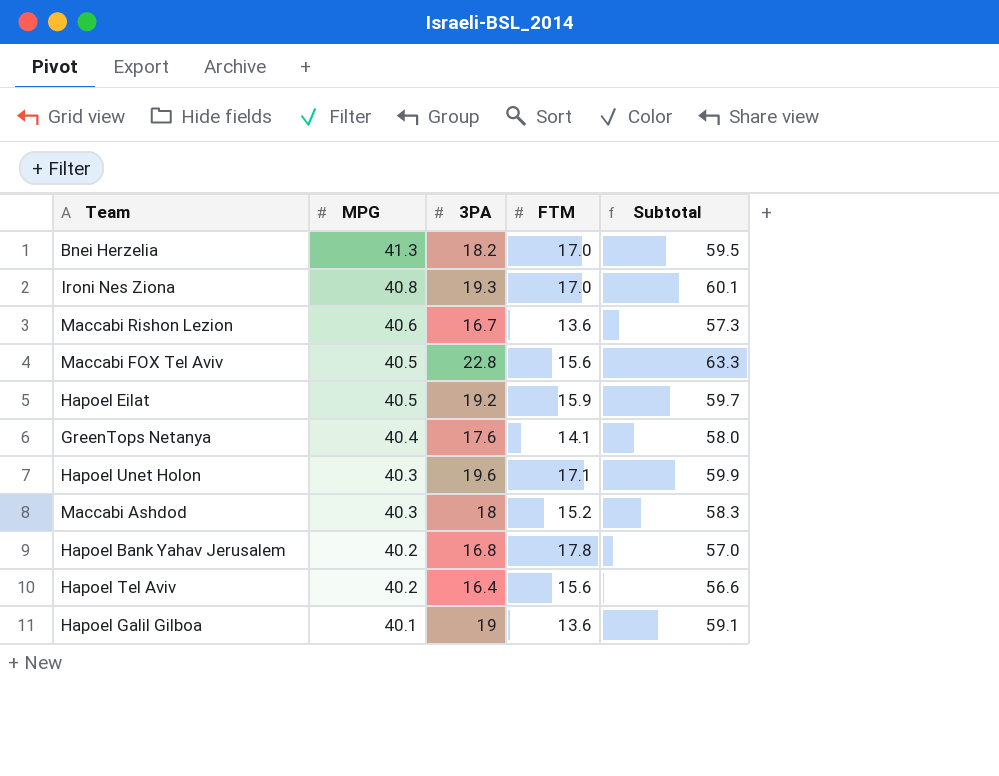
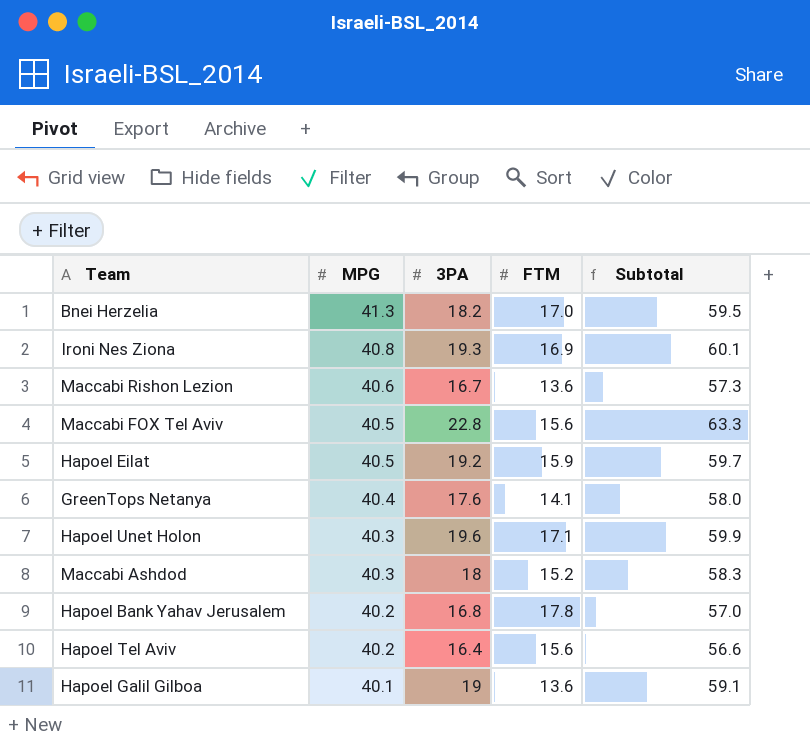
Ironi Nes Ziona | FTM: 17.0 -> 16.9

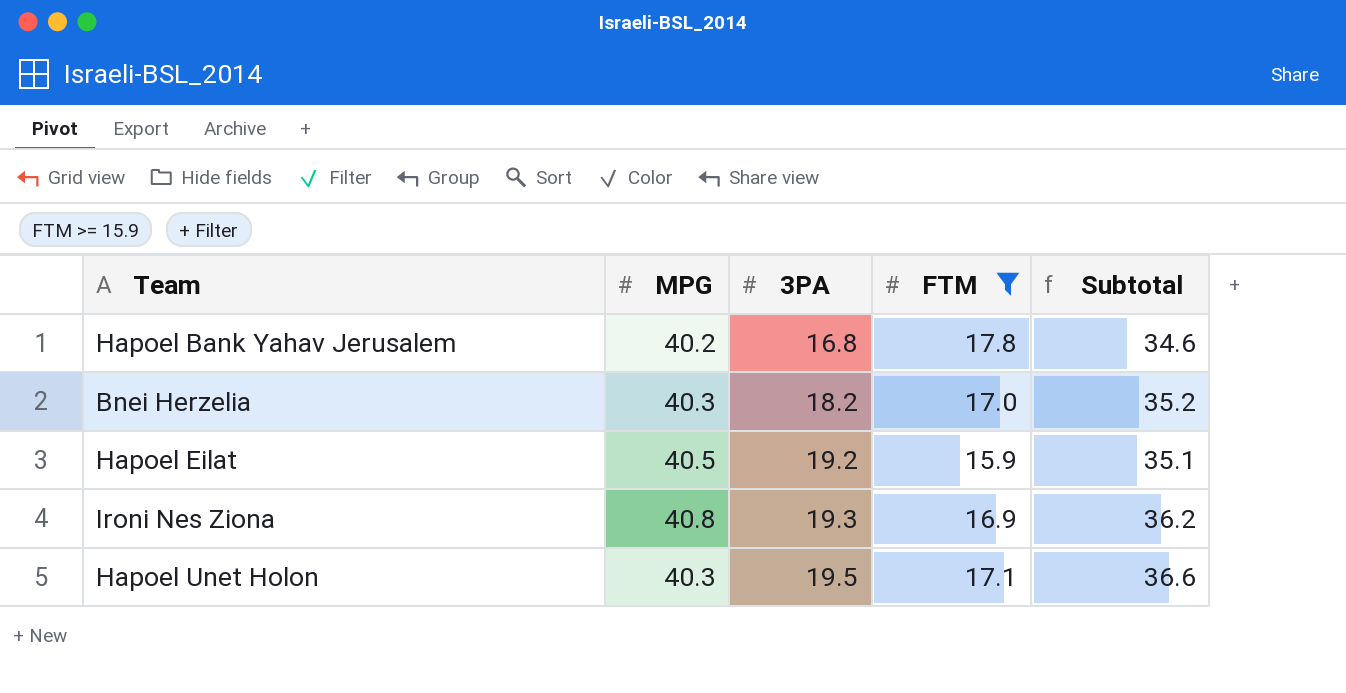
filter: none -> FTM >= 15.9
row order: MPG descending -> 3PA ascending
column Subtotal | formula: [MPG] + [3PA] -> [3PA] + [FTM]
Bnei Herzelia | MPG: 41.3 -> 40.3
Hapoel Unet Holon | 3PA: 19.6 -> 19.5

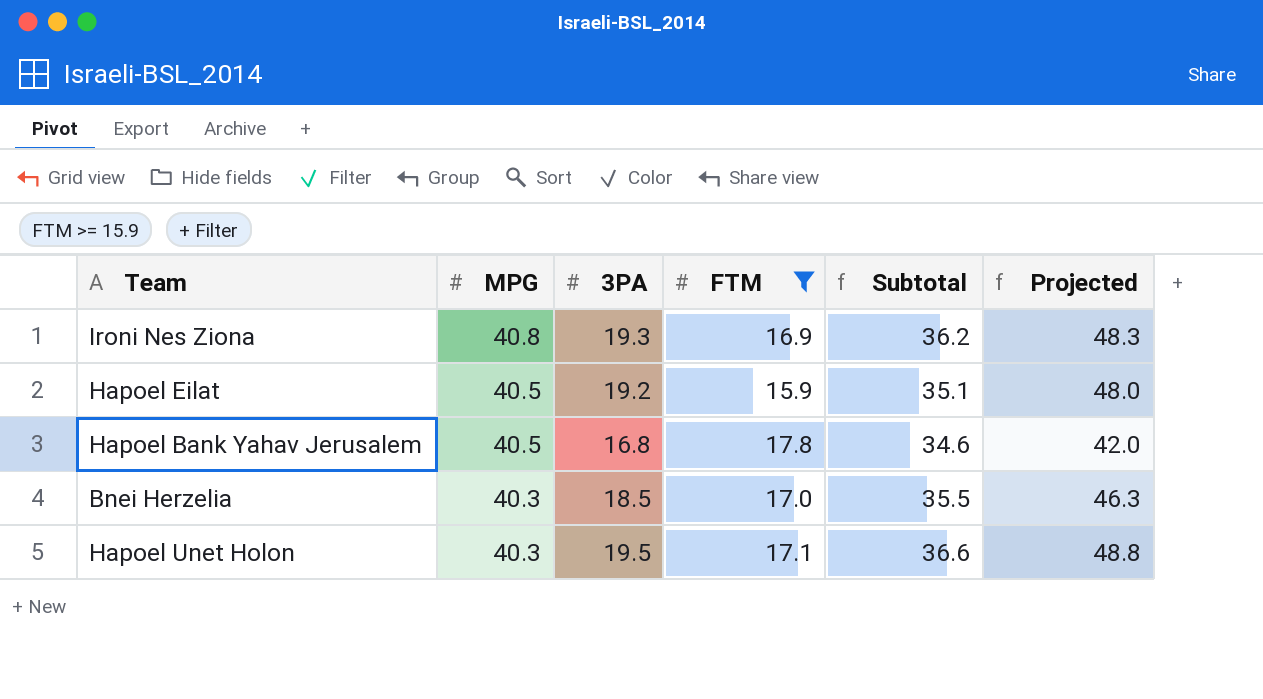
row order: 3PA ascending -> MPG descending
column Projected | formula: none -> [3PA] * 2.5
Hapoel Bank Yahav Jerusalem | MPG: 40.2 -> 40.5
Bnei Herzelia | 3PA: 18.2 -> 18.5
Bnei Herzelia | Subtotal: 35.2 -> 35.5

